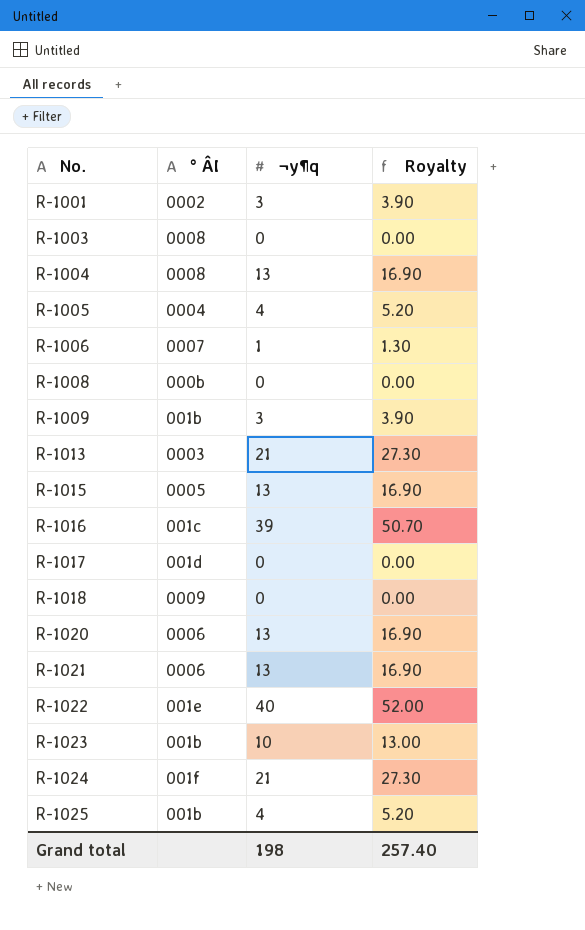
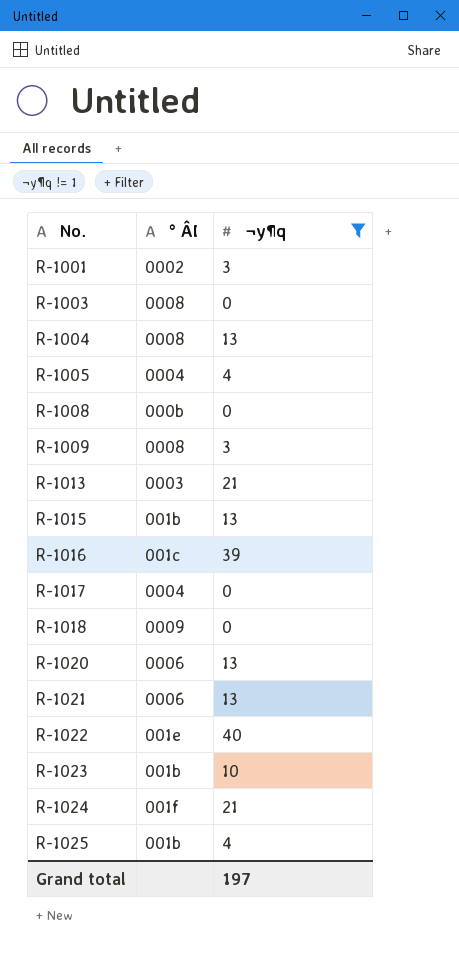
filter: none -> ¬y¶q != 1
column Royalty | formula: [¬y¶q] * 1.3 -> none
R-1009 | ° ÂI: 001b -> 0008
R-1015 | ° ÂI: 0005 -> 001b
R-1017 | ° ÂI: 001d -> 0004
Grand total | ¬y¶q: 198 -> 197

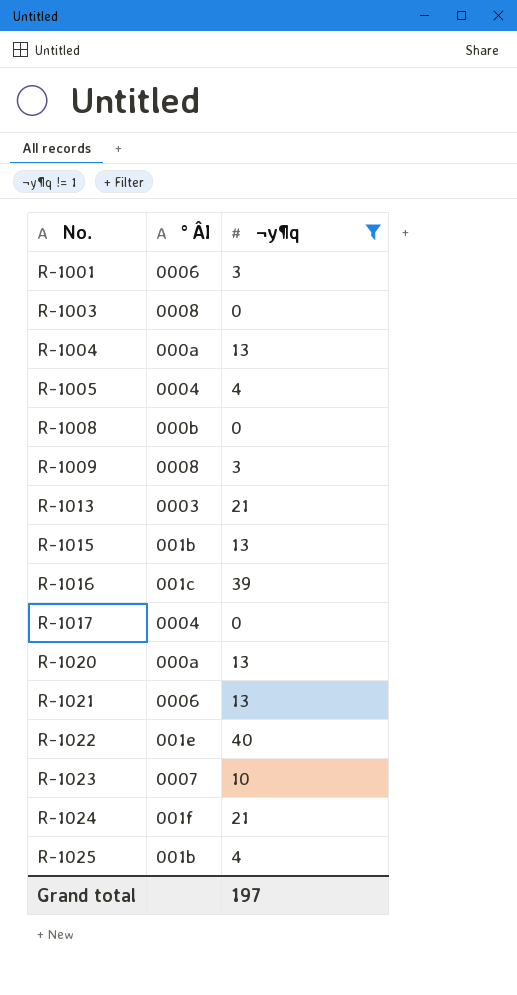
row R-1018: 0009 | 0 -> none
R-1001 | ° ÂI: 0002 -> 0006
R-1004 | ° ÂI: 0008 -> 000a
R-1020 | ° ÂI: 0006 -> 000a
R-1023 | ° ÂI: 001b -> 0007

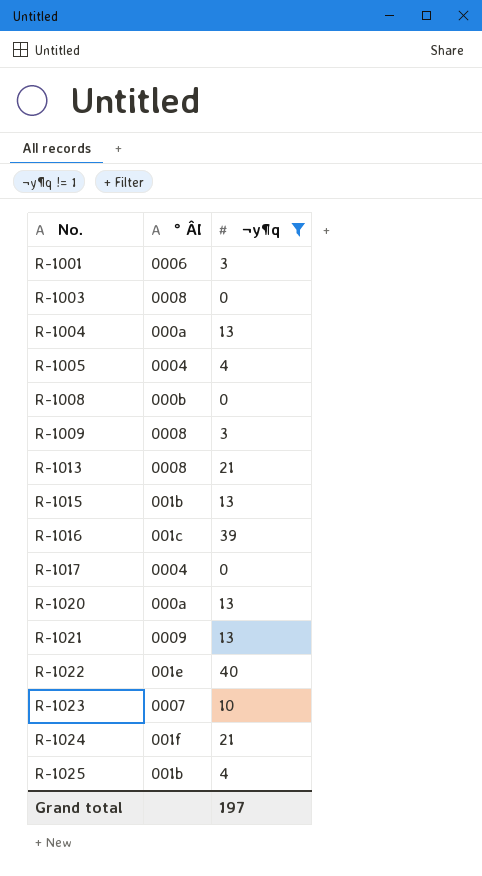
R-1013 | ° ÂI: 0003 -> 0008
R-1021 | ° ÂI: 0006 -> 0009

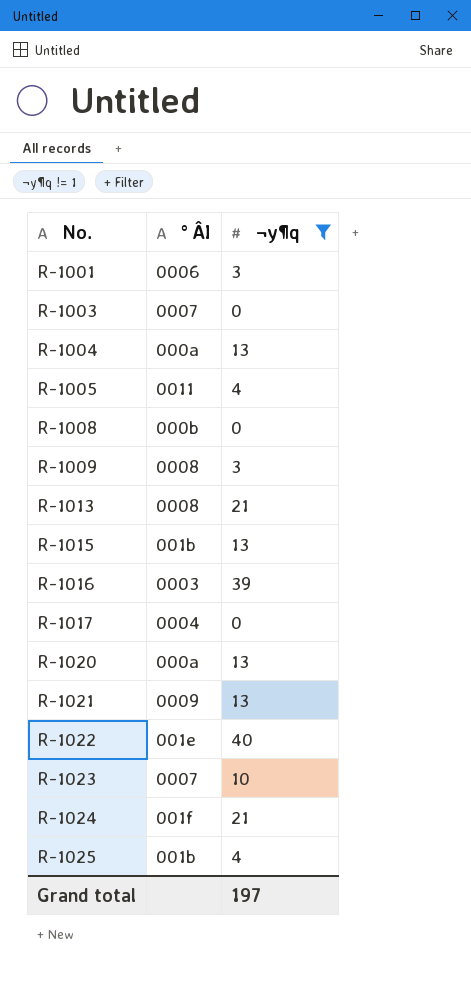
R-1003 | ° ÂI: 0008 -> 0007
R-1005 | ° ÂI: 0004 -> 0011
R-1016 | ° ÂI: 001c -> 0003

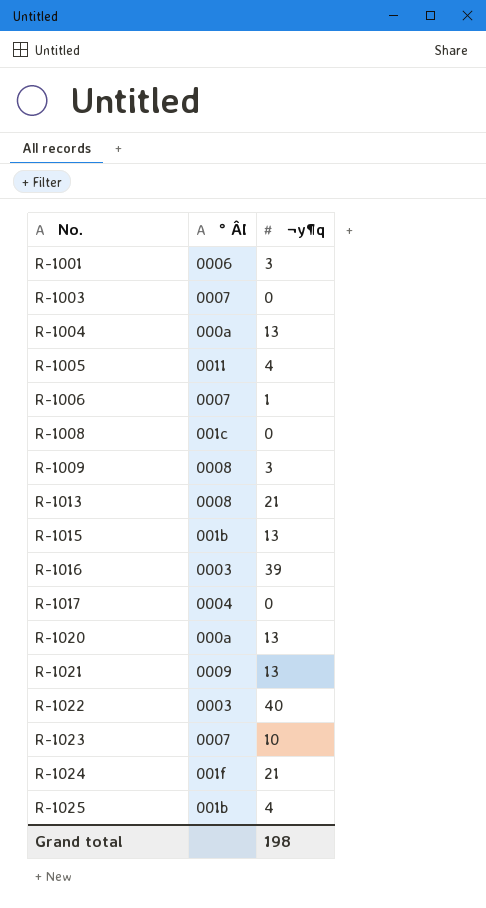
filter: ¬y¶q != 1 -> none
R-1008 | ° ÂI: 000b -> 001c
R-1022 | ° ÂI: 001e -> 0003
Grand total | ¬y¶q: 197 -> 198

